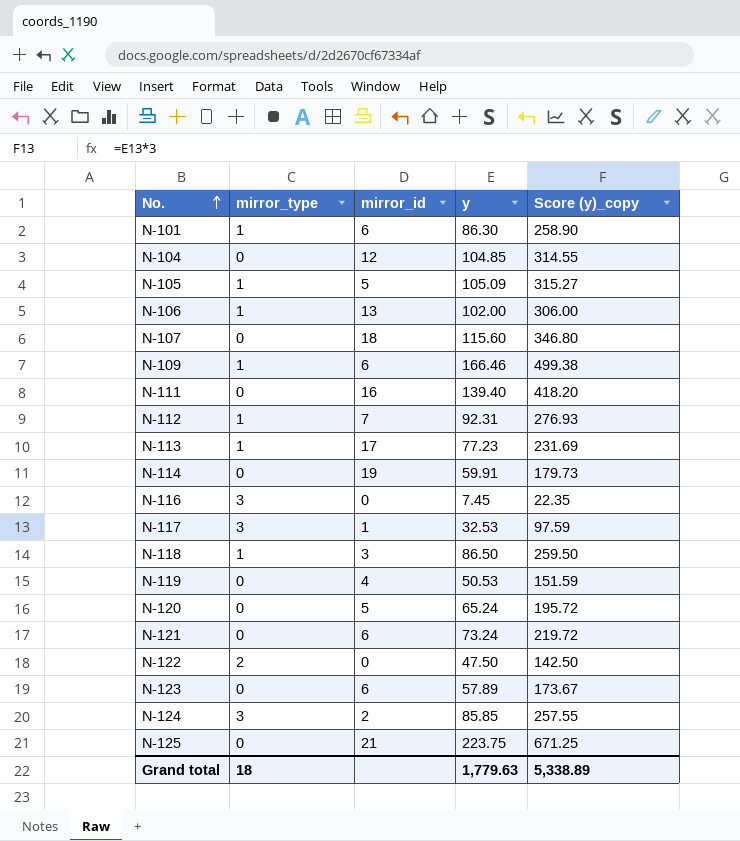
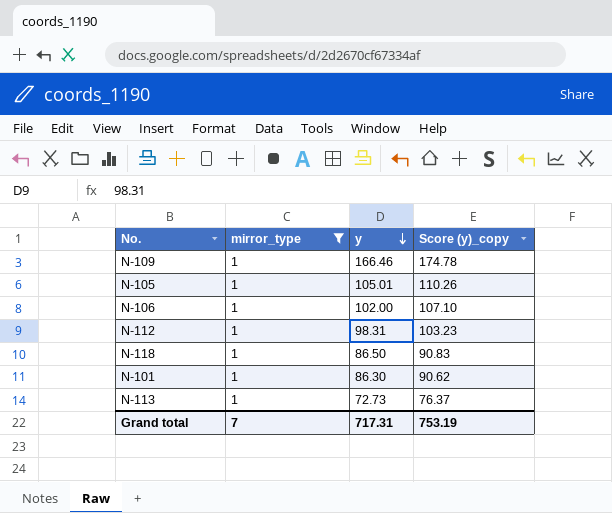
filter: none -> mirror_type = 1
row order: No. ascending -> y descending
column mirror_id | position: 3 -> none
column Score (y)_copy | formula: [y] * 3 -> [y] * 1.05
N-105 | y: 105.09 -> 105.01
N-112 | y: 92.31 -> 98.31
N-113 | y: 77.23 -> 72.73
Grand total | mirror_type: 18 -> 7
Grand total | y: 1,779.63 -> 717.31
Grand total | Score (y)_copy: 5,338.89 -> 753.19

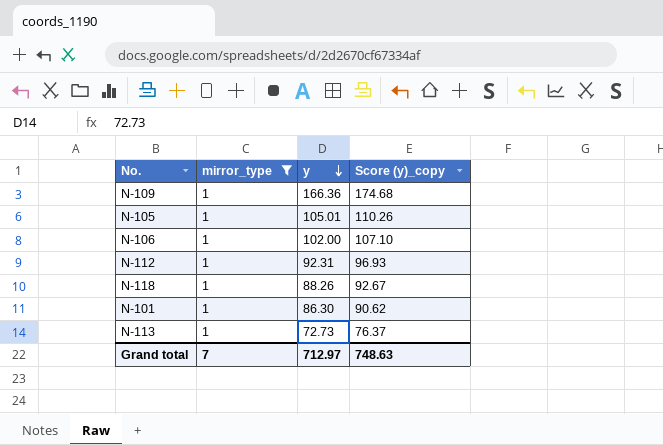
N-109 | y: 166.46 -> 166.36
N-109 | Score (y)_copy: 174.78 -> 174.68
N-112 | y: 98.31 -> 92.31
N-112 | Score (y)_copy: 103.23 -> 96.93
N-118 | y: 86.50 -> 88.26
N-118 | Score (y)_copy: 90.83 -> 92.67
Grand total | y: 717.31 -> 712.97
Grand total | Score (y)_copy: 753.19 -> 748.63

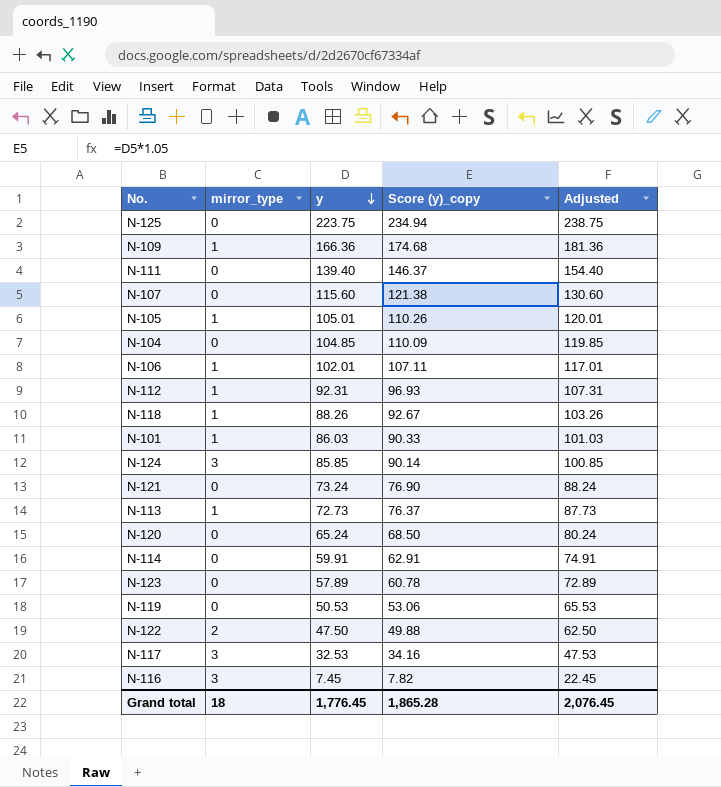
filter: mirror_type = 1 -> none
column Adjusted | formula: none -> [y] + 15
N-106 | y: 102.00 -> 102.01
N-106 | Score (y)_copy: 107.10 -> 107.11
N-101 | y: 86.30 -> 86.03
N-101 | Score (y)_copy: 90.62 -> 90.33
Grand total | mirror_type: 7 -> 18
Grand total | y: 712.97 -> 1,776.45
Grand total | Score (y)_copy: 748.63 -> 1,865.28

